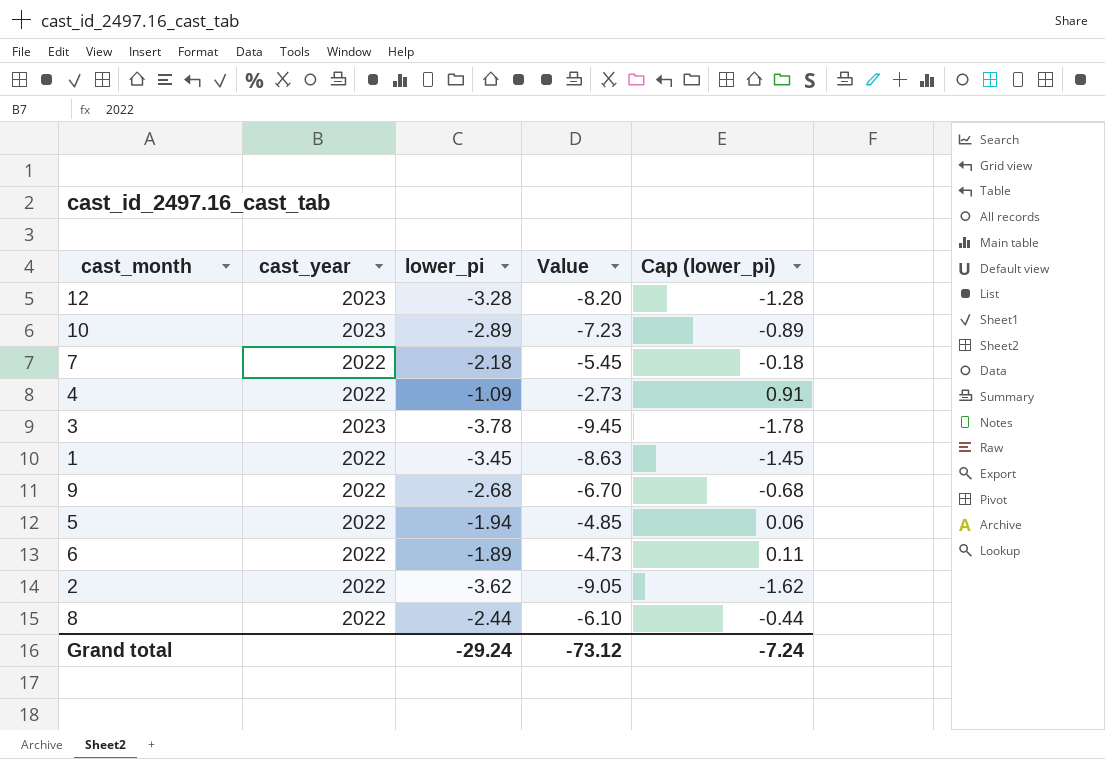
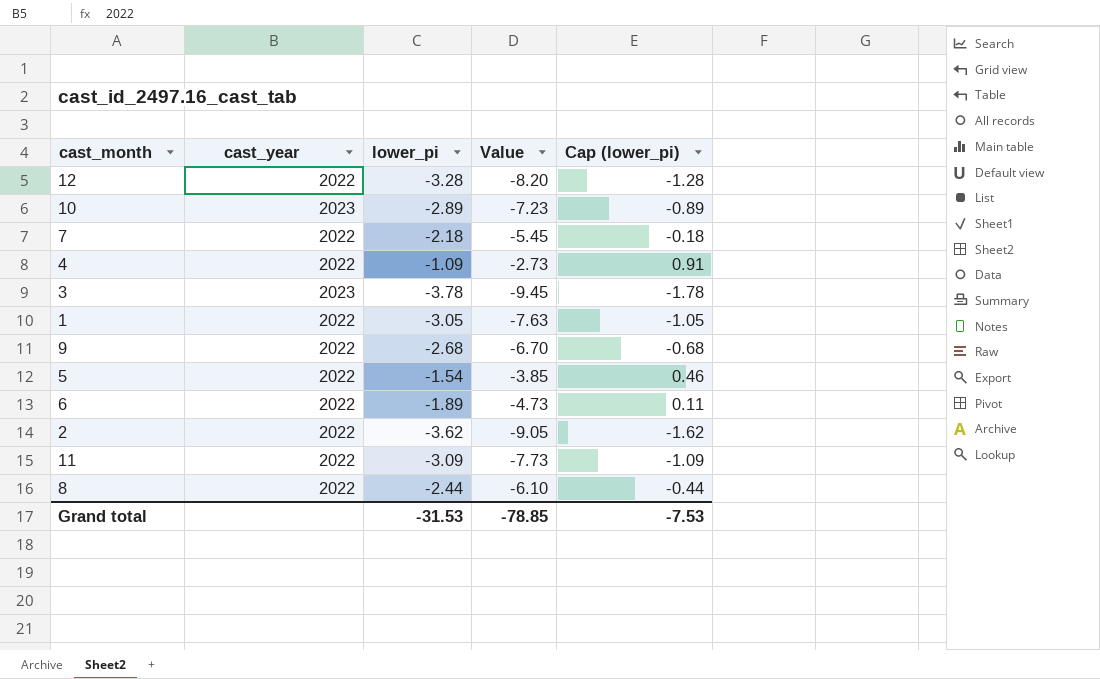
12 | cast_year: 2023 -> 2022
1 | lower_pi: -3.45 -> -3.05
1 | Value: -8.63 -> -7.63
1 | Cap (lower_pi): -1.45 -> -1.05
5 | lower_pi: -1.94 -> -1.54
5 | Value: -4.85 -> -3.85
5 | Cap (lower_pi): 0.06 -> 0.46
row 11: none -> 2022 | -3.09 | -7.73 | -1.09
Grand total | lower_pi: -29.24 -> -31.53
Grand total | Value: -73.12 -> -78.85
Grand total | Cap (lower_pi): -7.24 -> -7.53

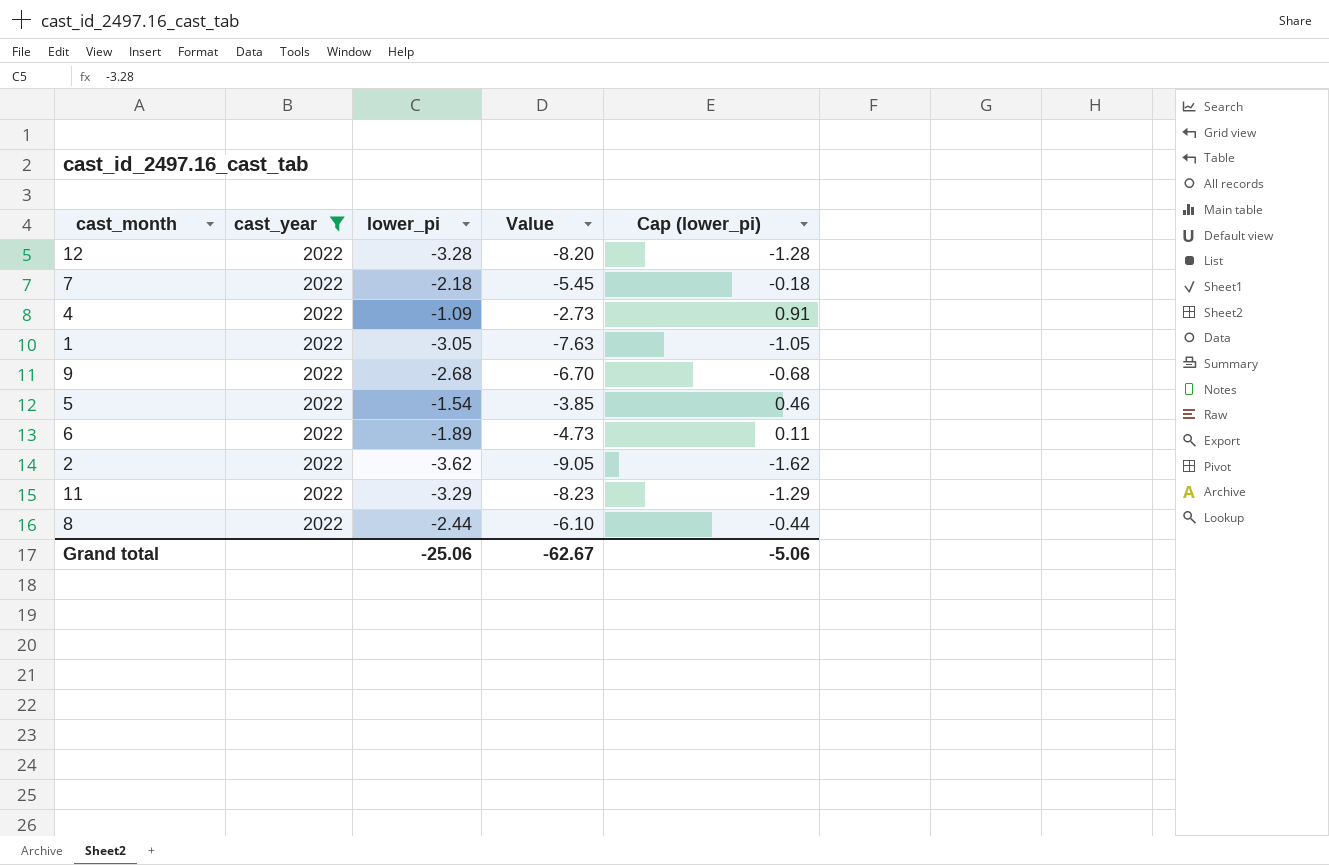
filter: none -> cast_year = 2022
11 | lower_pi: -3.09 -> -3.29
11 | Value: -7.73 -> -8.23
11 | Cap (lower_pi): -1.09 -> -1.29
Grand total | lower_pi: -31.53 -> -25.06
Grand total | Value: -78.85 -> -62.67
Grand total | Cap (lower_pi): -7.53 -> -5.06

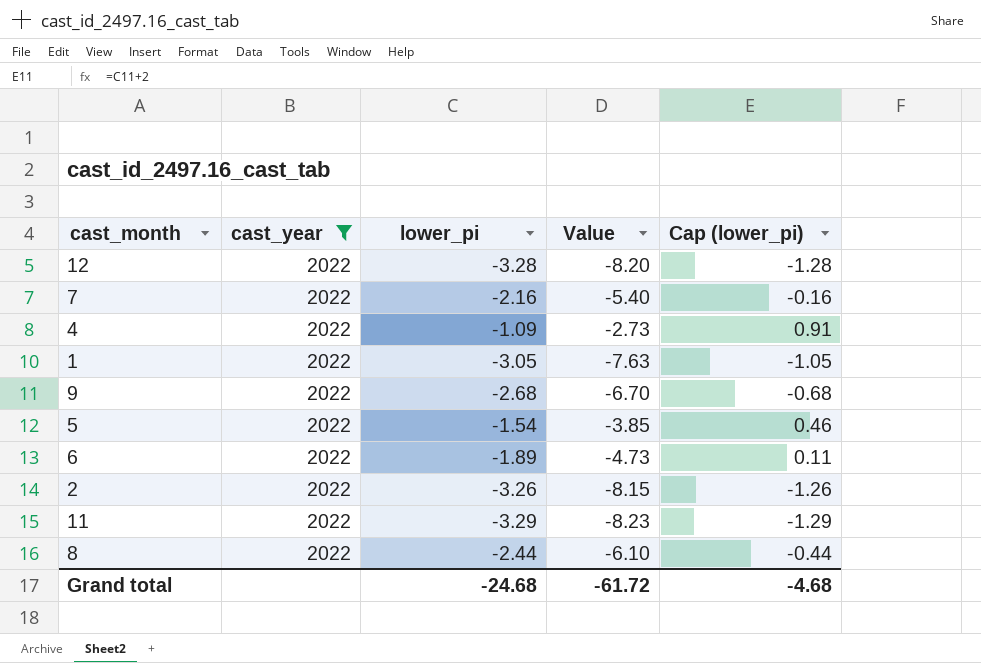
7 | lower_pi: -2.18 -> -2.16
7 | Value: -5.45 -> -5.40
7 | Cap (lower_pi): -0.18 -> -0.16
2 | lower_pi: -3.62 -> -3.26
2 | Value: -9.05 -> -8.15
2 | Cap (lower_pi): -1.62 -> -1.26
Grand total | lower_pi: -25.06 -> -24.68
Grand total | Value: -62.67 -> -61.72
Grand total | Cap (lower_pi): -5.06 -> -4.68

